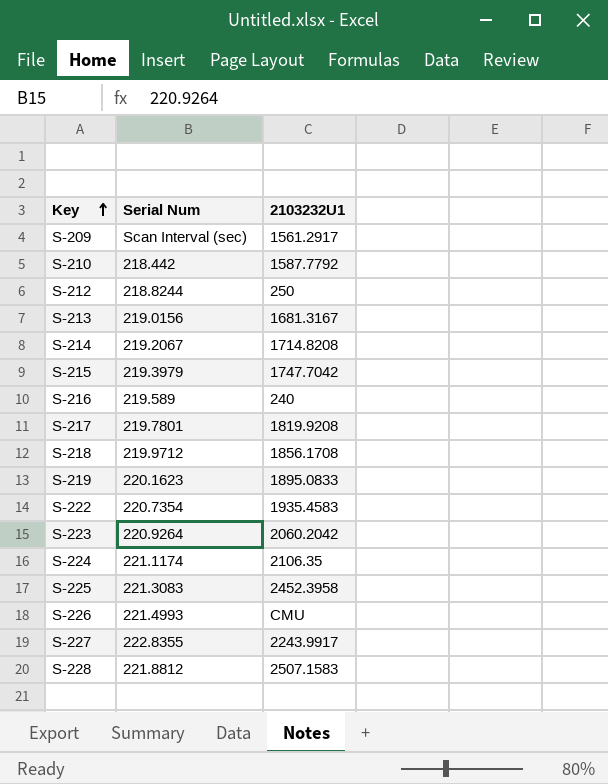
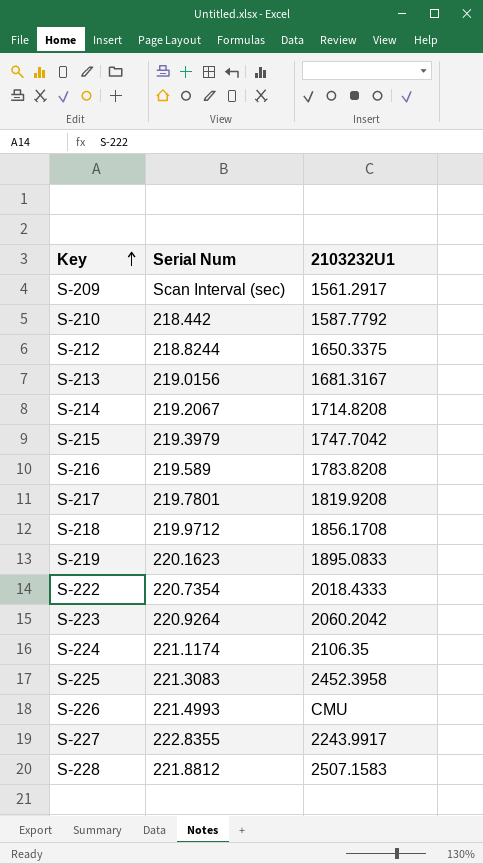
S-212 | 2103232U1: 250 -> 1650.3375
S-216 | 2103232U1: 240 -> 1783.8208
S-222 | 2103232U1: 1935.4583 -> 2018.4333

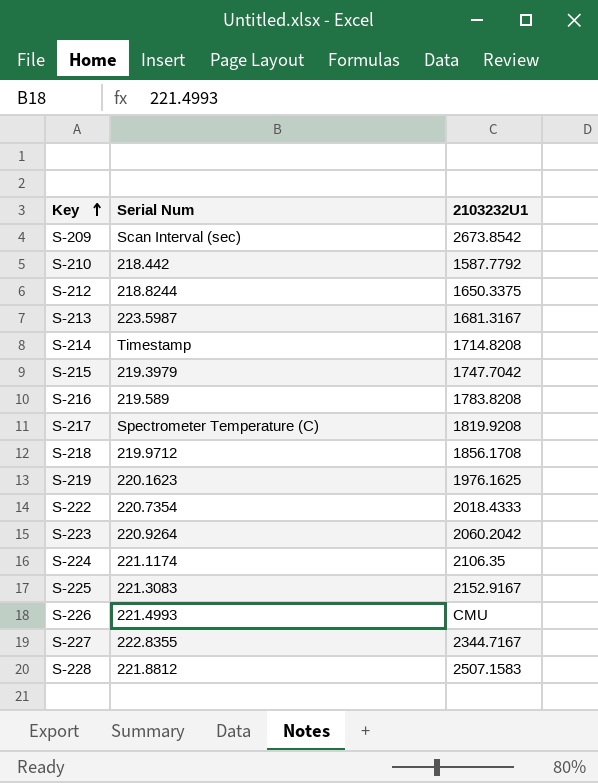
S-209 | 2103232U1: 1561.2917 -> 2673.8542
S-213 | Serial Num: 219.0156 -> 223.5987
S-214 | Serial Num: 219.2067 -> Timestamp
S-217 | Serial Num: 219.7801 -> Spectrometer Temperature (C)
S-219 | 2103232U1: 1895.0833 -> 1976.1625
S-225 | 2103232U1: 2452.3958 -> 2152.9167
S-227 | 2103232U1: 2243.9917 -> 2344.7167

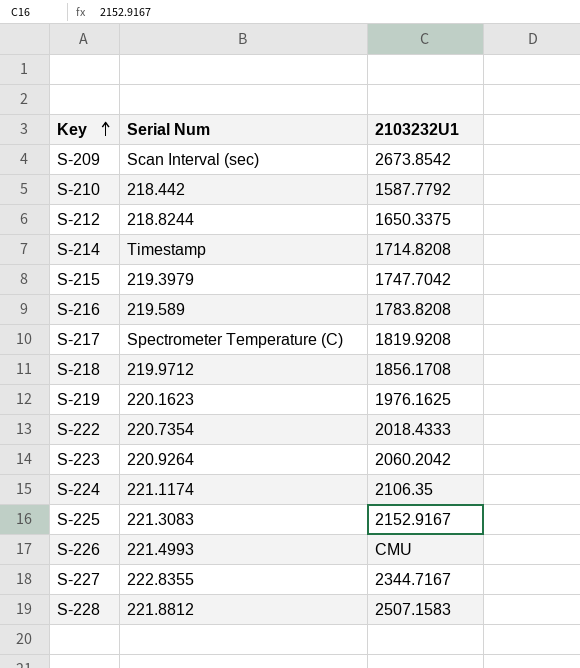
row S-213: 223.5987 | 1681.3167 -> none

